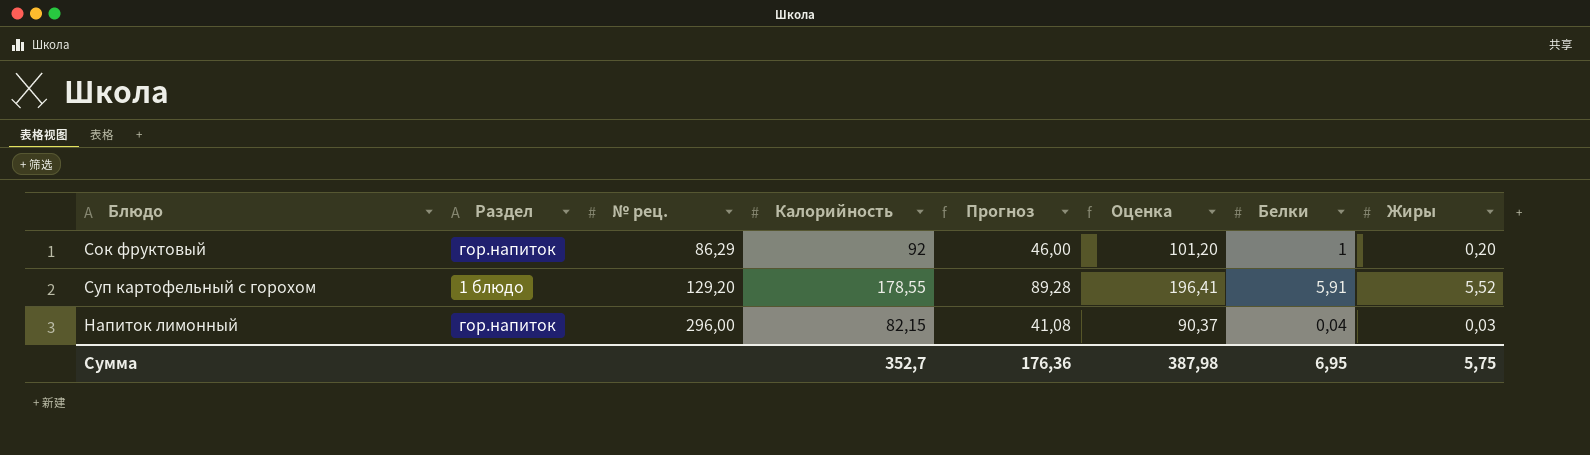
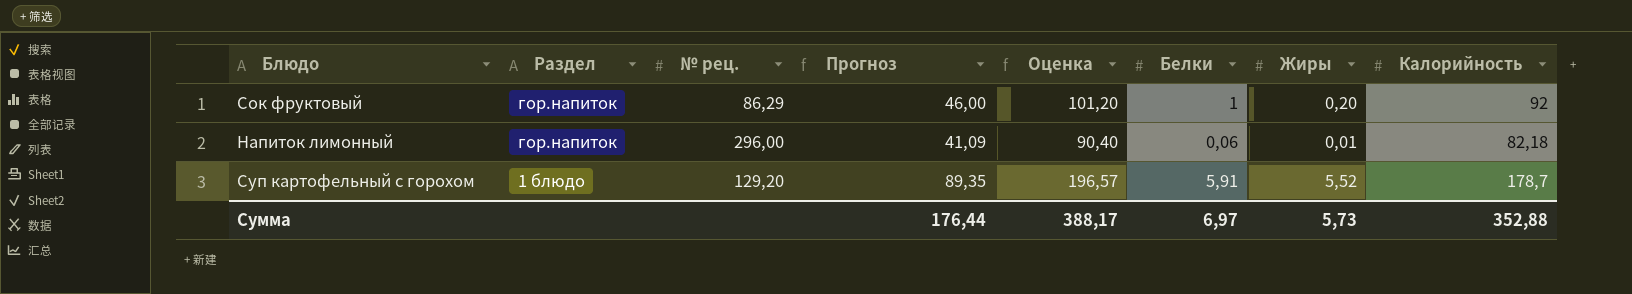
row order: № рец. ascending -> Раздел descending
column Калорийность | position: 4 -> 8
Напиток лимонный | Прогноз: 41,08 -> 41,09
Напиток лимонный | Оценка: 90,37 -> 90,40
Напиток лимонный | Белки: 0,04 -> 0,06
Напиток лимонный | Жиры: 0,03 -> 0,01
Напиток лимонный | Калорийность: 82,15 -> 82,18
Суп картофельный с горохом | Прогноз: 89,28 -> 89,35
Суп картофельный с горохом | Оценка: 196,41 -> 196,57
Суп картофельный с горохом | Калорийность: 178,55 -> 178,7
Сумма | Прогноз: 176,36 -> 176,44
Сумма | Оценка: 387,98 -> 388,17
Сумма | Белки: 6,95 -> 6,97
Сумма | Жиры: 5,75 -> 5,73
Сумма | Калорийность: 352,7 -> 352,88

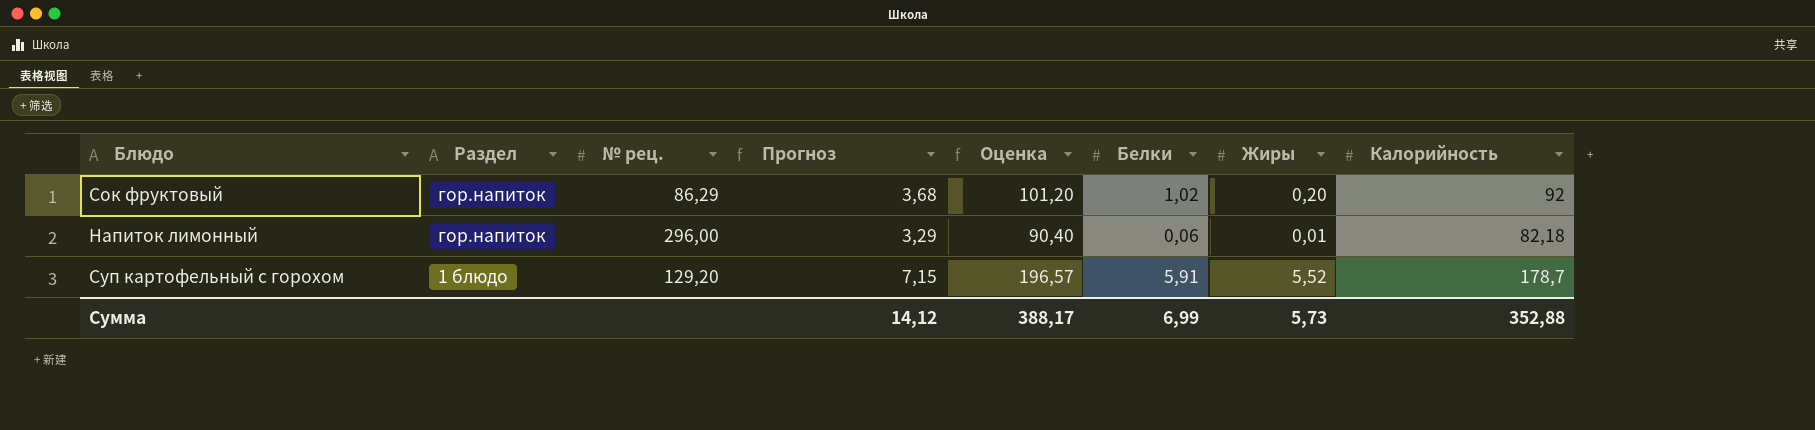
column Прогноз | formula: [Калорийность] * 0,5 -> [Калорийность] * 0,04
Сок фруктовый | Белки: 1 -> 1,02
Сумма | Прогноз: 176,44 -> 14,12
Сумма | Белки: 6,97 -> 6,99

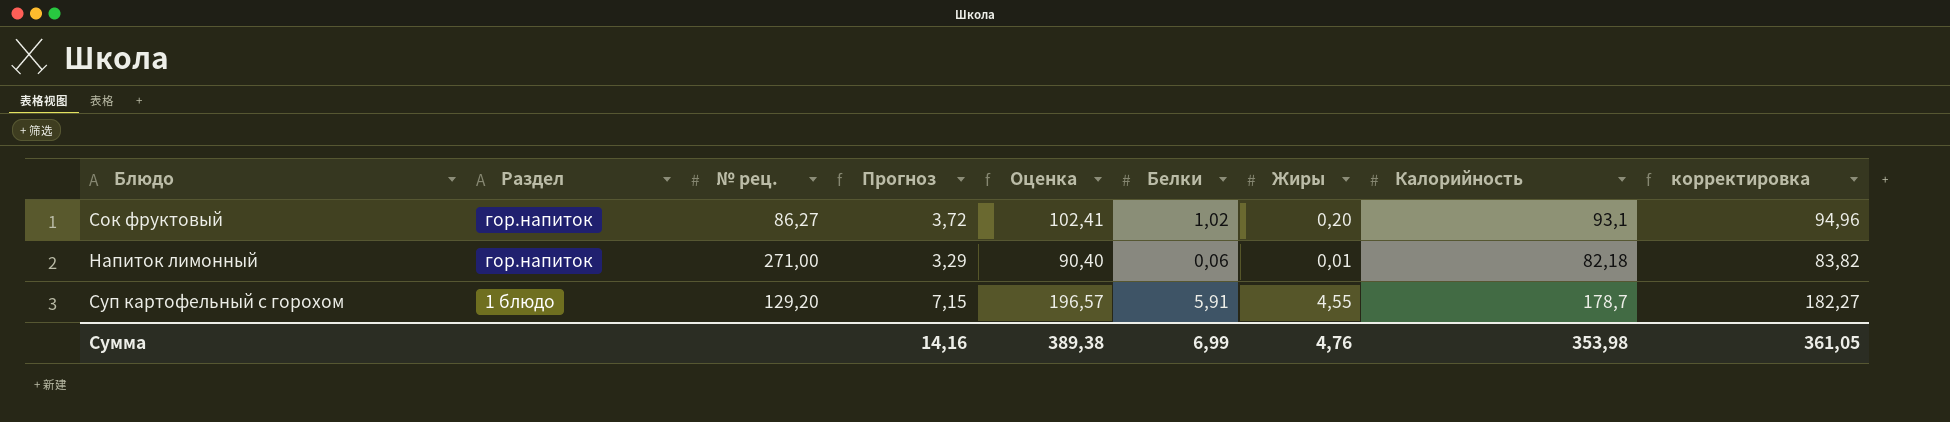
column корректировка | formula: none -> [Калорийность] * 1,02
Сок фруктовый | № рец.: 86,29 -> 86,27
Сок фруктовый | Прогноз: 3,68 -> 3,72
Сок фруктовый | Оценка: 101,20 -> 102,41
Сок фруктовый | Калорийность: 92 -> 93,1
Напиток лимонный | № рец.: 296,00 -> 271,00
Суп картофельный с горохом | Жиры: 5,52 -> 4,55
Сумма | Прогноз: 14,12 -> 14,16
Сумма | Оценка: 388,17 -> 389,38
Сумма | Жиры: 5,73 -> 4,76
Сумма | Калорийность: 352,88 -> 353,98

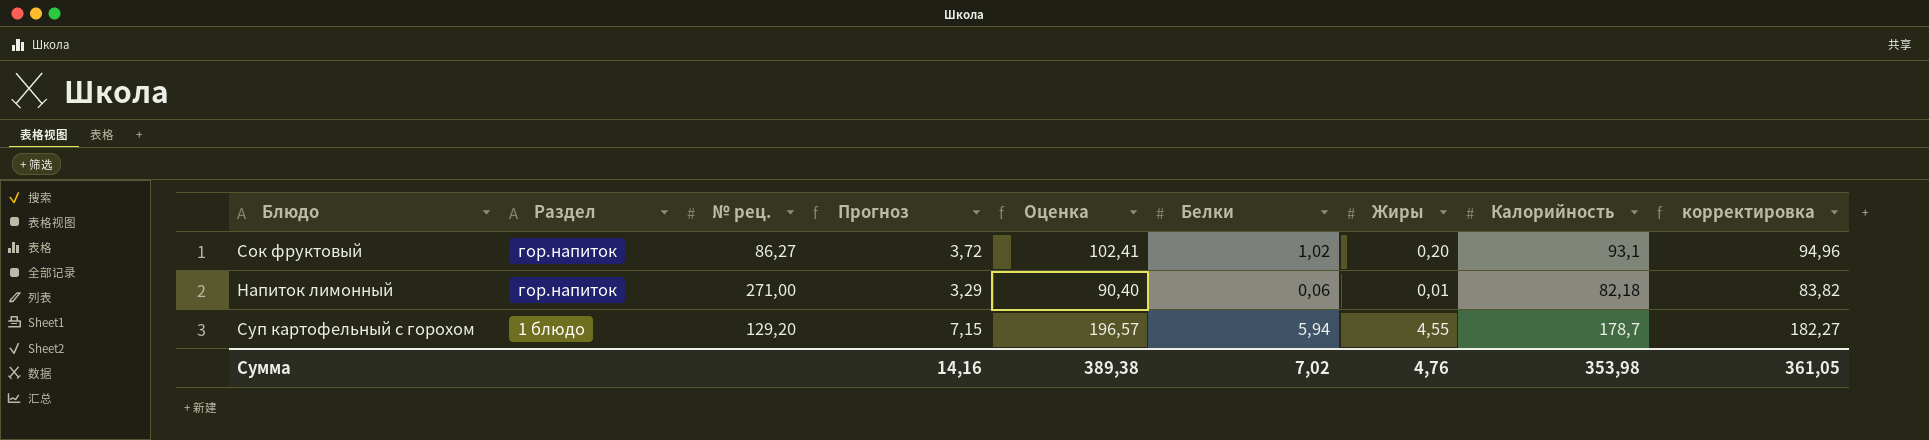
Суп картофельный с горохом | Белки: 5,91 -> 5,94
Сумма | Белки: 6,99 -> 7,02

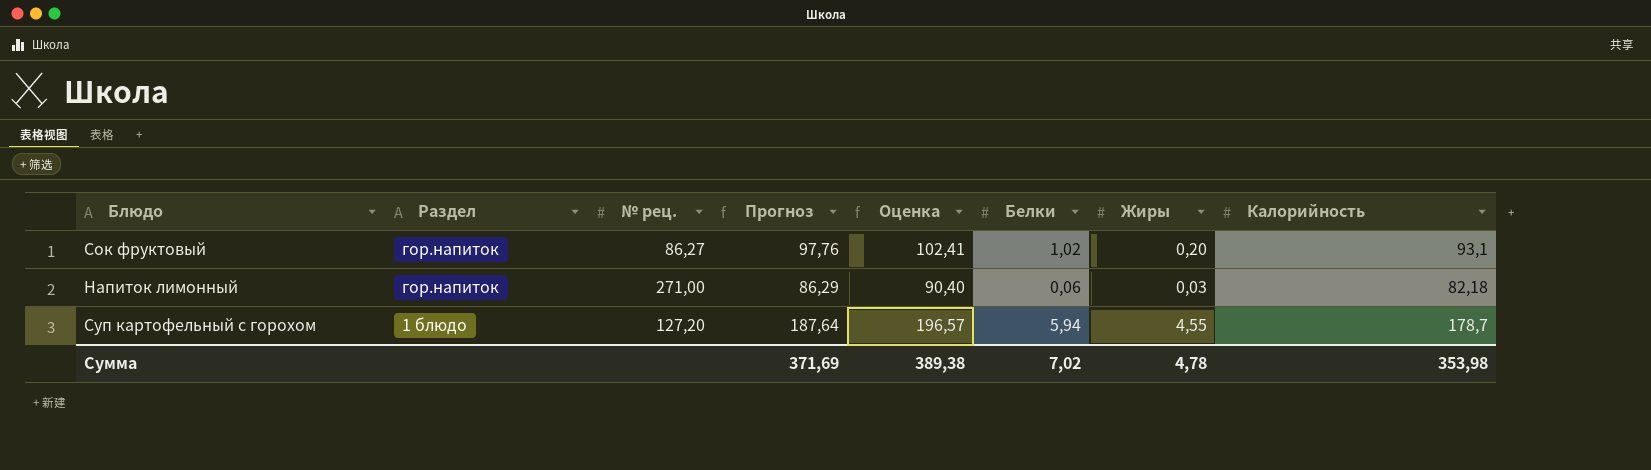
column корректировка | formula: [Калорийность] * 1,02 -> none
column Прогноз | formula: [Калорийность] * 0,04 -> [Калорийность] * 1,05
Напиток лимонный | Жиры: 0,01 -> 0,03
Суп картофельный с горохом | № рец.: 129,20 -> 127,20
Сумма | Прогноз: 14,16 -> 371,69
Сумма | Жиры: 4,76 -> 4,78

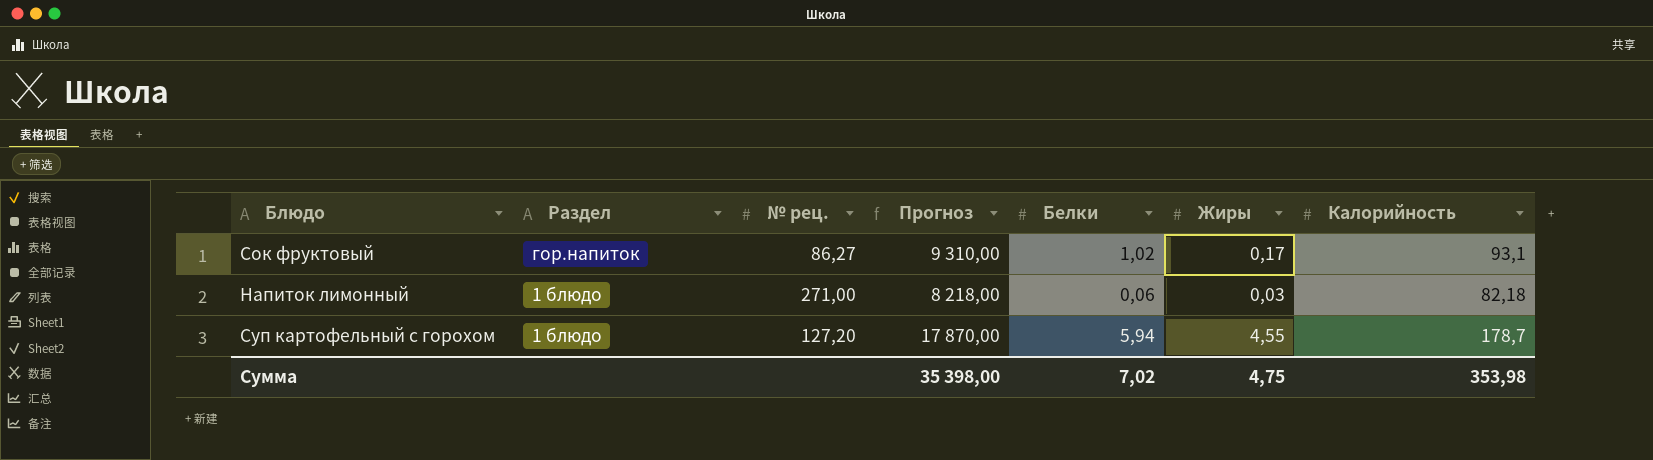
column Оценка | formula: [Калорийность] * 1,1 -> none
column Прогноз | formula: [Калорийность] * 1,05 -> [Калорийность] * 100
Сок фруктовый | Жиры: 0,20 -> 0,17
Напиток лимонный | Раздел: гор.напиток -> 1 блюдо
Сумма | Прогноз: 371,69 -> 35 398,00
Сумма | Жиры: 4,78 -> 4,75

